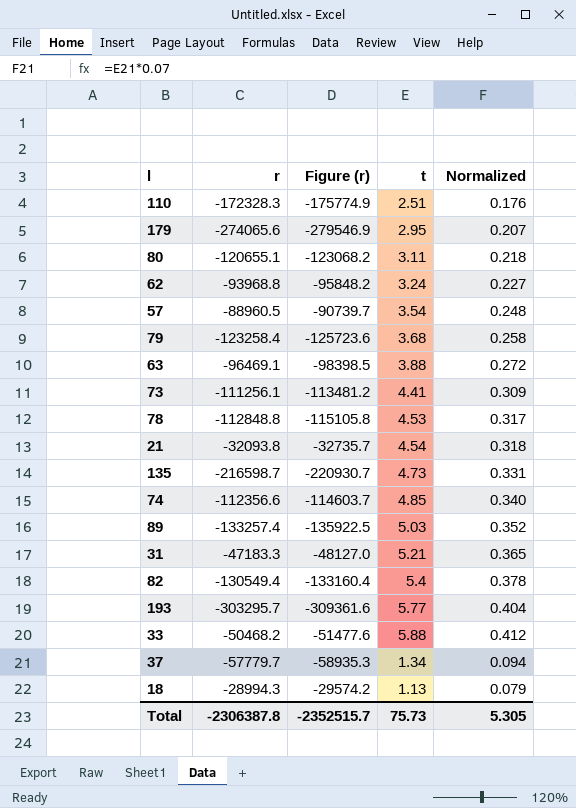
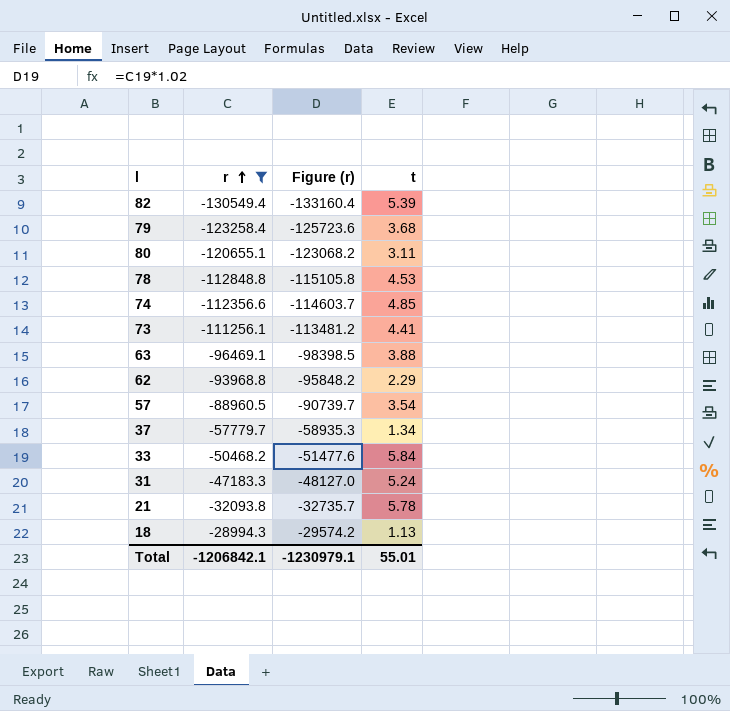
filter: none -> r >= -130549.4
row order: none -> r ascending
column Normalized | formula: [t] * 0.07 -> none
82 | t: 5.4 -> 5.39
62 | t: 3.24 -> 2.29
33 | t: 5.88 -> 5.84
31 | t: 5.21 -> 5.24
21 | t: 4.54 -> 5.78
Total | r: -2306387.8 -> -1206842.1
Total | Figure (r): -2352515.7 -> -1230979.1
Total | t: 75.73 -> 55.01

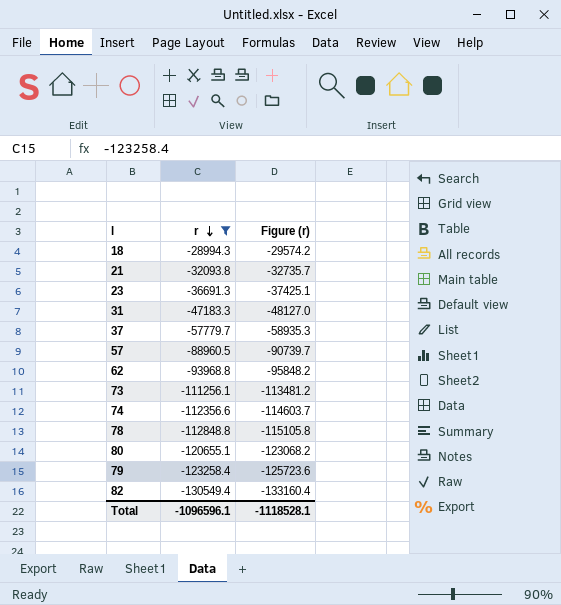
row order: r ascending -> r descending
column t | position: 4 -> none
row 63: -96469.1 | -98398.5 | 3.88 -> none
row 33: -50468.2 | -51477.6 | 5.84 -> none
row 23: none -> -36691.3 | -37425.1
Total | r: -1206842.1 -> -1096596.1
Total | Figure (r): -1230979.1 -> -1118528.1

